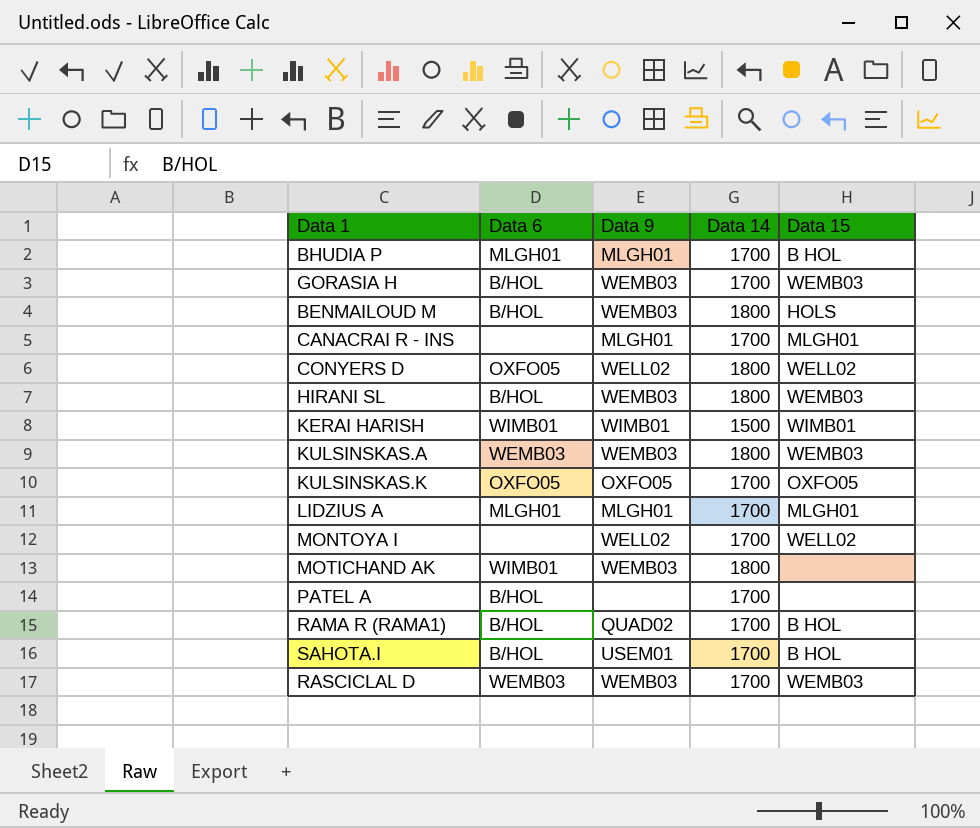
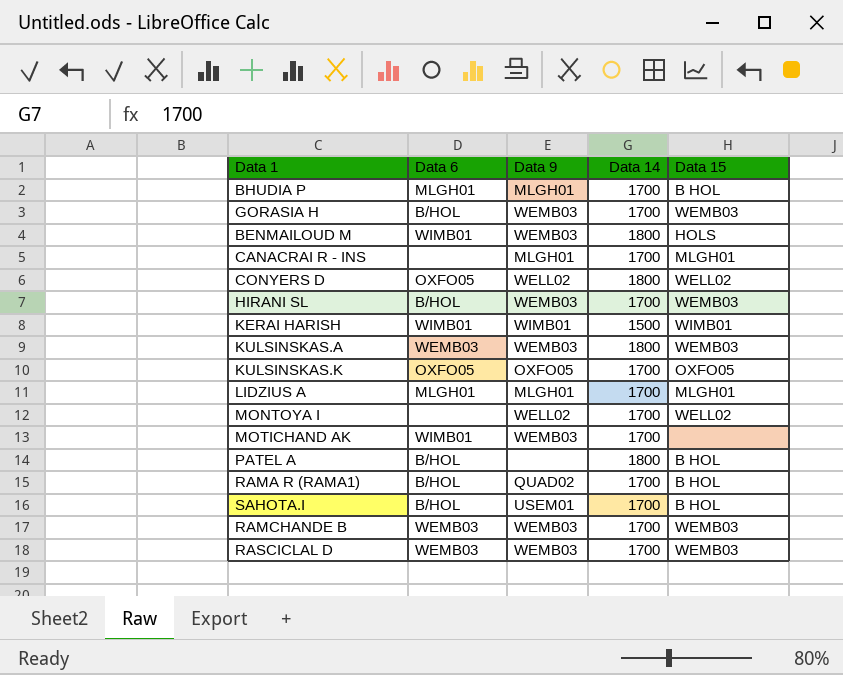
BENMAILOUD M | Data 6: B/HOL -> WIMB01
HIRANI SL | Data 14: 1800 -> 1700
MOTICHAND AK | Data 14: 1800 -> 1700
PATEL A | Data 14: 1700 -> 1800
PATEL A | Data 15: none -> B HOL
row RAMCHANDE B: none -> WEMB03 | WEMB03 | 1700 | WEMB03

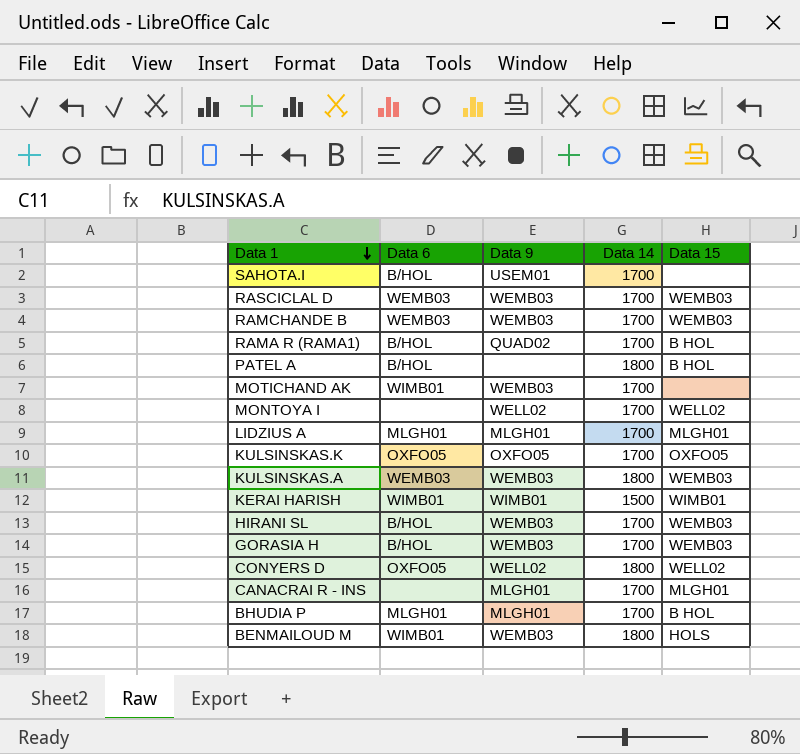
row order: none -> Data 1 descending
SAHOTA.I | Data 15: B HOL -> none

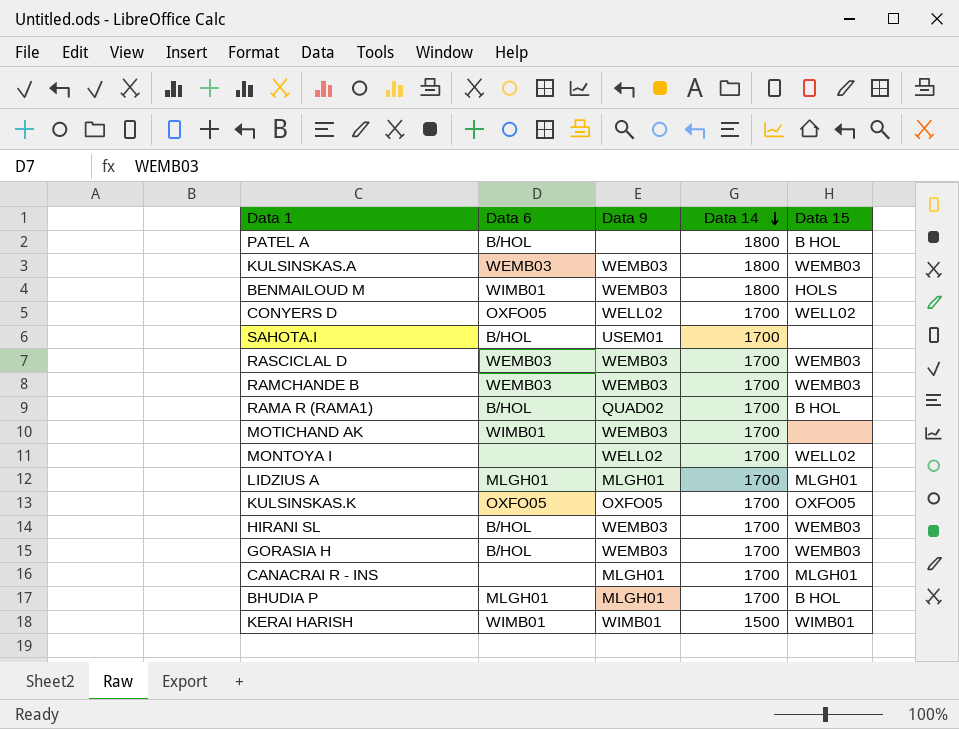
row order: Data 1 descending -> Data 14 descending
CONYERS D | Data 14: 1800 -> 1700

